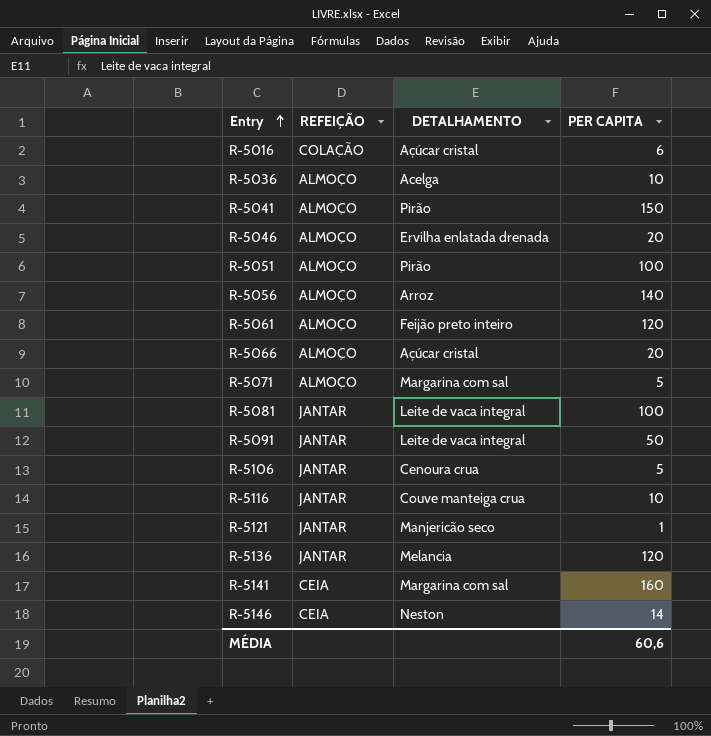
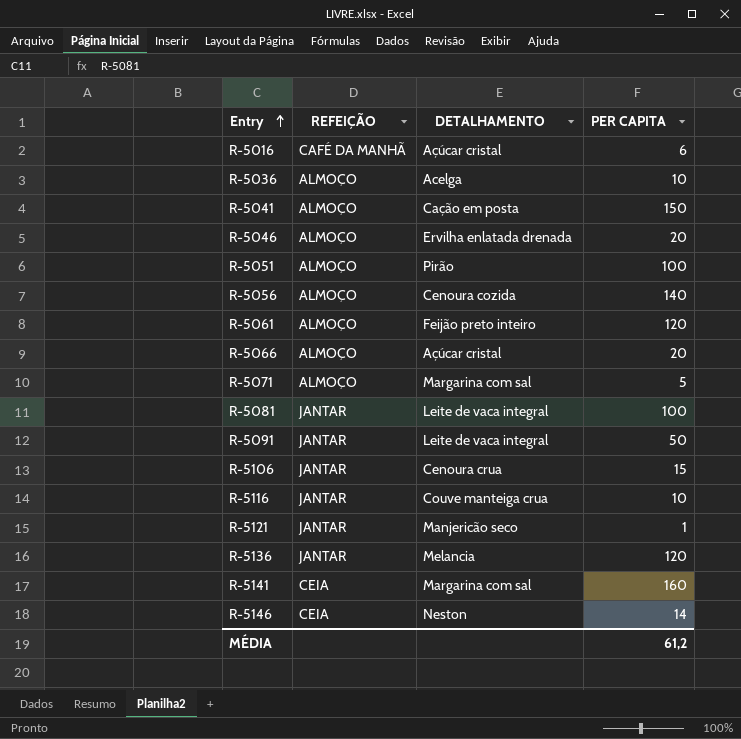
R-5016 | REFEIÇÃO: COLAÇÃO -> CAFÉ DA MANHÃ
R-5041 | DETALHAMENTO: Pirão -> Cação em posta
R-5056 | DETALHAMENTO: Arroz -> Cenoura cozida
R-5106 | PER CAPITA: 5 -> 15
MÉDIA | PER CAPITA: 60,6 -> 61,2

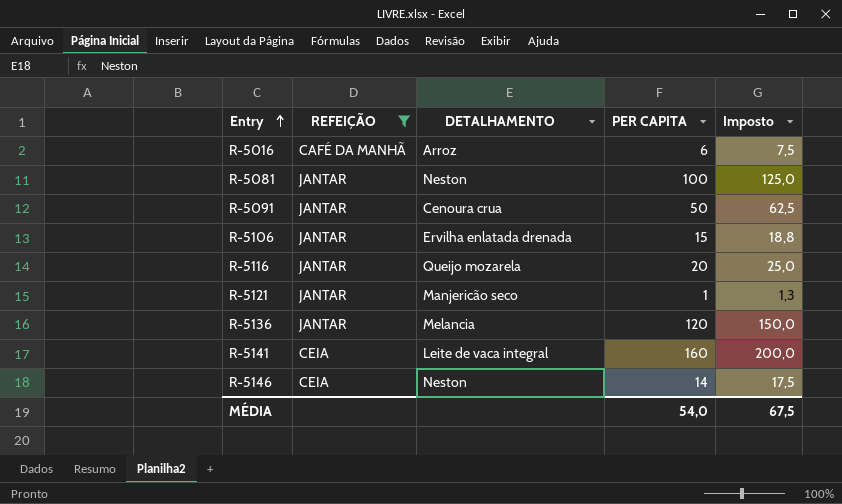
filter: none -> REFEIÇÃO != ALMOÇO
column Imposto | formula: none -> [PER CAPITA] * 1,25
R-5016 | DETALHAMENTO: Açúcar cristal -> Arroz
R-5081 | DETALHAMENTO: Leite de vaca integral -> Neston
R-5091 | DETALHAMENTO: Leite de vaca integral -> Cenoura crua
R-5106 | DETALHAMENTO: Cenoura crua -> Ervilha enlatada drenada
R-5116 | DETALHAMENTO: Couve manteiga crua -> Queijo mozarela
R-5116 | PER CAPITA: 10 -> 20
R-5141 | DETALHAMENTO: Margarina com sal -> Leite de vaca integral
MÉDIA | PER CAPITA: 61,2 -> 54,0

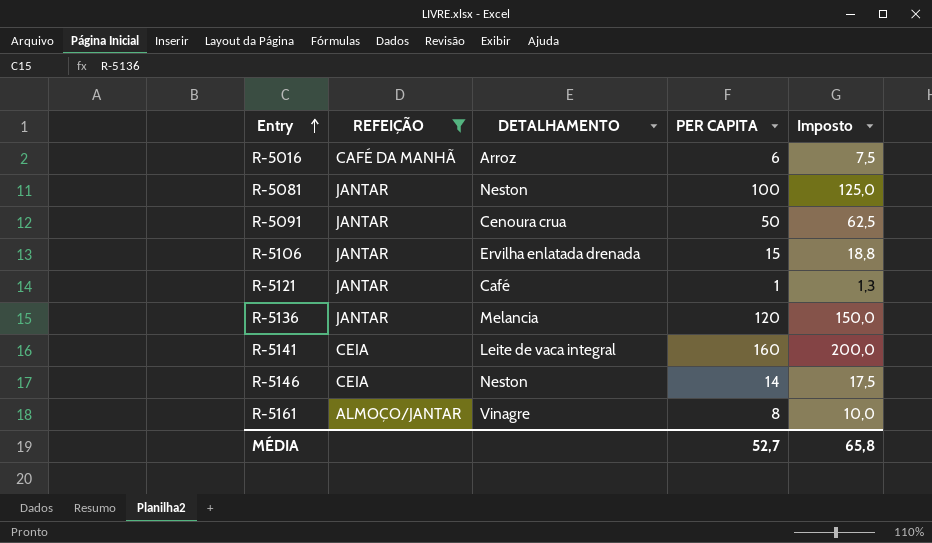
row R-5116: JANTAR | Queijo mozarela | 20 | 25,0 -> none
R-5121 | DETALHAMENTO: Manjericão seco -> Café
row R-5161: none -> ALMOÇO/JANTAR | Vinagre | 8 | 10,0
MÉDIA | PER CAPITA: 54,0 -> 52,7
MÉDIA | Imposto: 67,5 -> 65,8

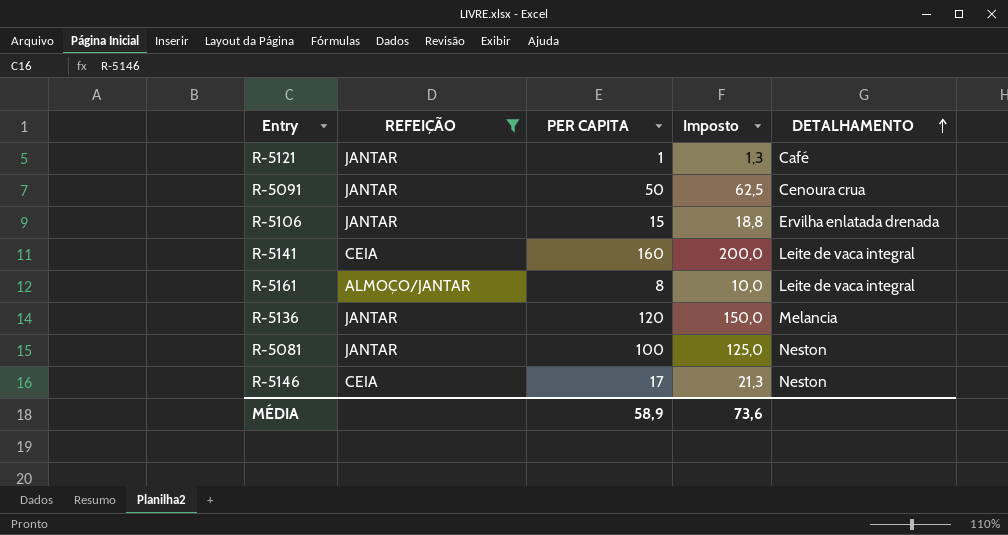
row order: Entry ascending -> DETALHAMENTO ascending
column DETALHAMENTO | position: 3 -> 5
row R-5016: CAFÉ DA MANHÃ | Arroz | 6 | 7,5 -> none
R-5161 | DETALHAMENTO: Vinagre -> Leite de vaca integral
R-5146 | PER CAPITA: 14 -> 17
R-5146 | Imposto: 17,5 -> 21,3
MÉDIA | PER CAPITA: 52,7 -> 58,9
MÉDIA | Imposto: 65,8 -> 73,6

